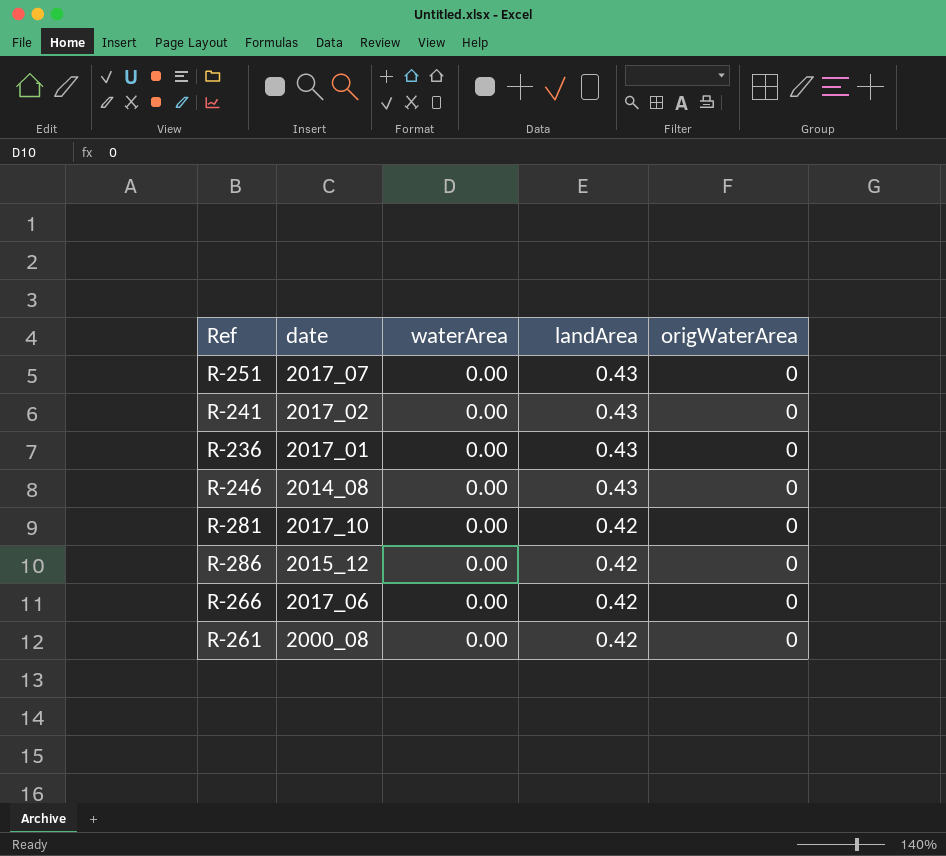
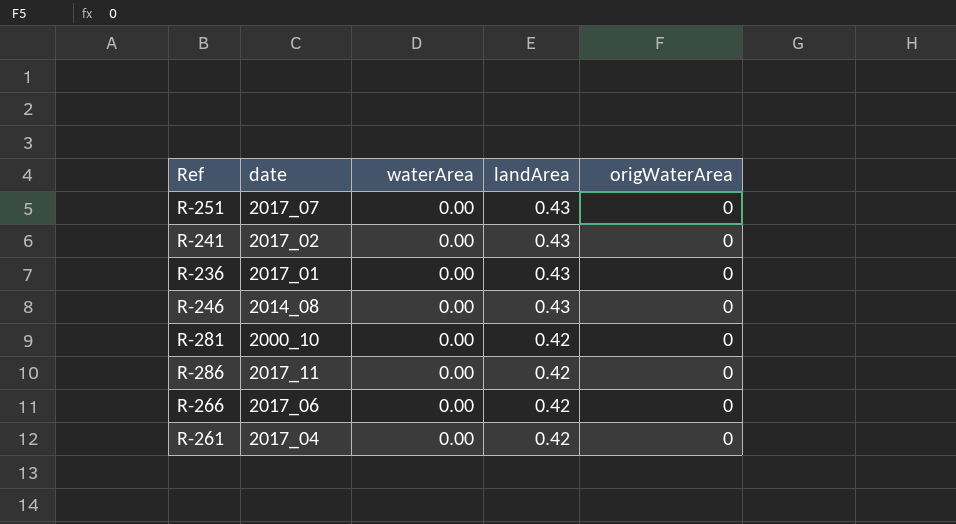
R-281 | date: 2017_10 -> 2000_10
R-286 | date: 2015_12 -> 2017_11
R-261 | date: 2000_08 -> 2017_04

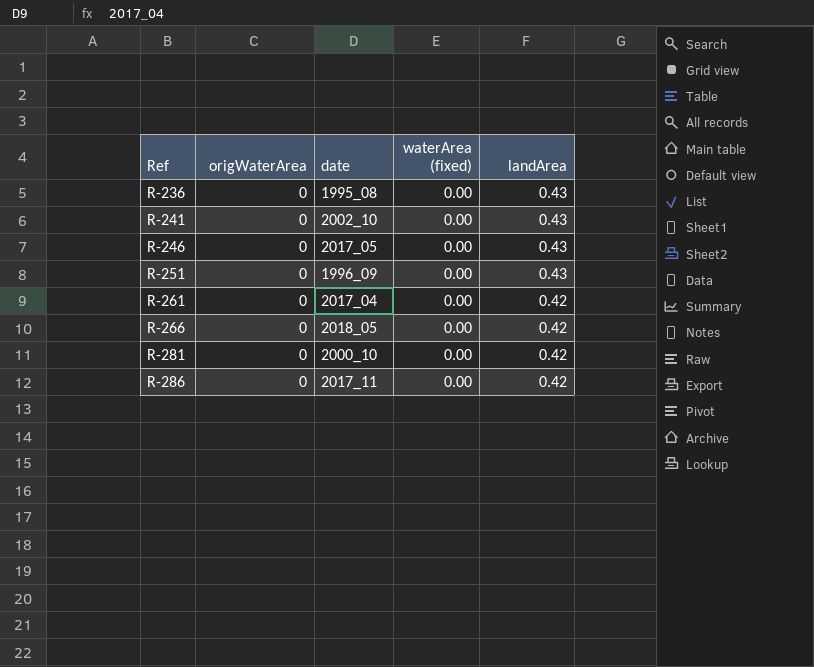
row order: landArea descending -> Ref ascending
column origWaterArea | position: 5 -> 2
column name: waterArea -> waterArea (fixed)
R-236 | date: 2017_01 -> 1995_08
R-241 | date: 2017_02 -> 2002_10
R-246 | date: 2014_08 -> 2017_05
R-251 | date: 2017_07 -> 1996_09
R-266 | date: 2017_06 -> 2018_05

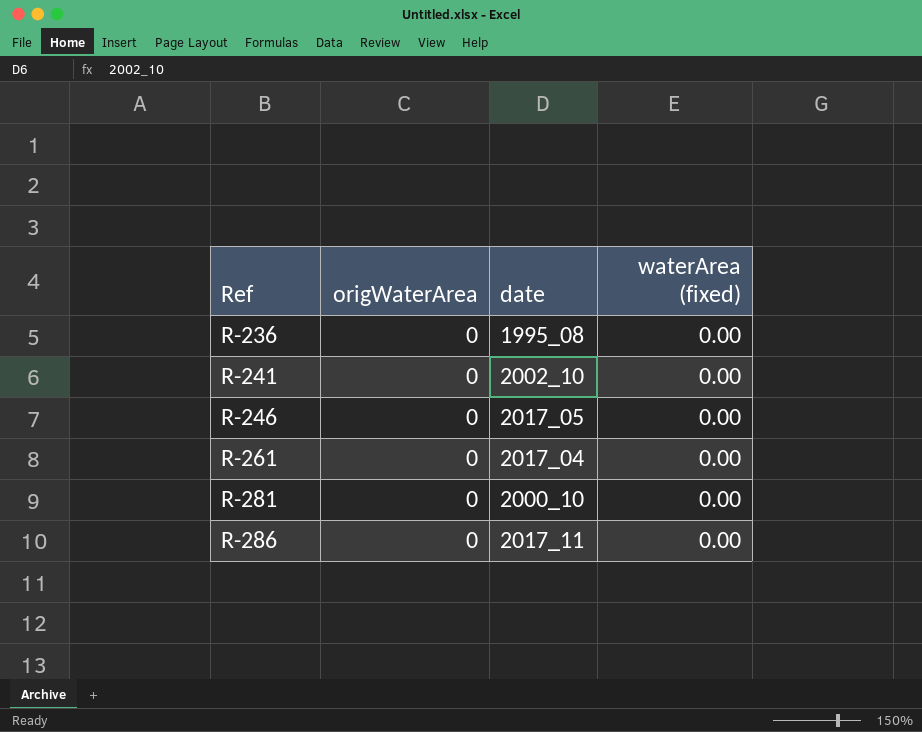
column landArea | position: 5 -> none
row R-251: 0 | 1996_09 | 0.00 | 0.43 -> none
row R-266: 0 | 2018_05 | 0.00 | 0.42 -> none

